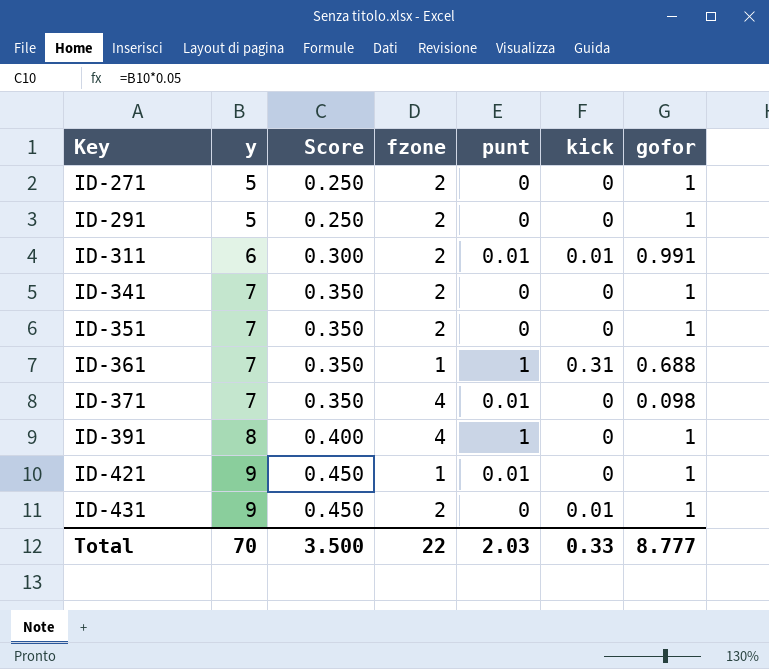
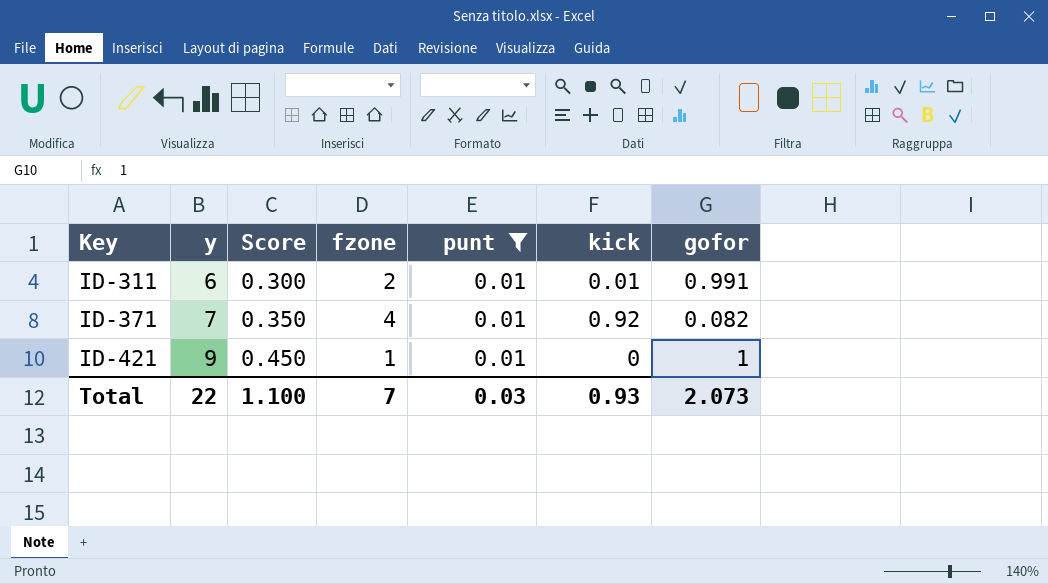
filter: none -> punt = 0.01
ID-371 | kick: 0 -> 0.92
ID-371 | gofor: 0.098 -> 0.082
Total | y: 70 -> 22
Total | Score: 3.500 -> 1.100
Total | fzone: 22 -> 7
Total | punt: 2.03 -> 0.03
Total | kick: 0.33 -> 0.93
Total | gofor: 8.777 -> 2.073

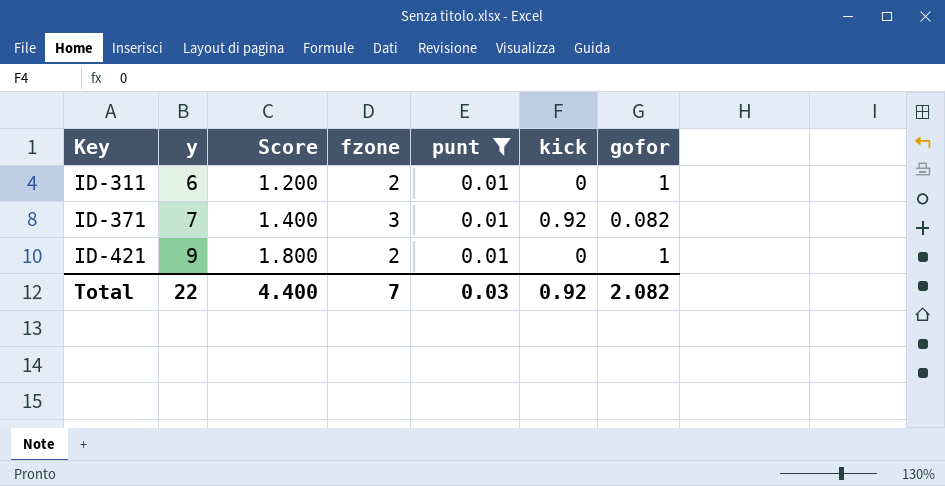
column Score | formula: [y] * 0.05 -> [y] * 0.2
ID-311 | kick: 0.01 -> 0
ID-311 | gofor: 0.991 -> 1
ID-371 | fzone: 4 -> 3
ID-421 | fzone: 1 -> 2
Total | Score: 1.100 -> 4.400
Total | kick: 0.93 -> 0.92
Total | gofor: 2.073 -> 2.082

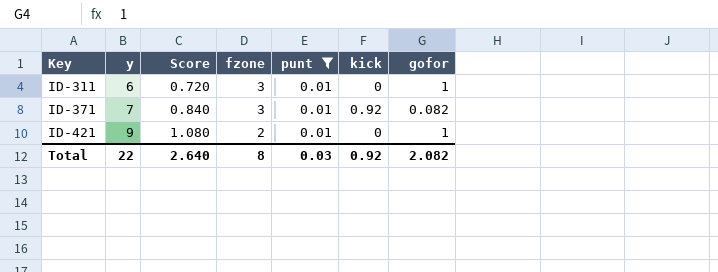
column Score | formula: [y] * 0.2 -> [y] * 0.12
ID-311 | fzone: 2 -> 3
Total | Score: 4.400 -> 2.640
Total | fzone: 7 -> 8

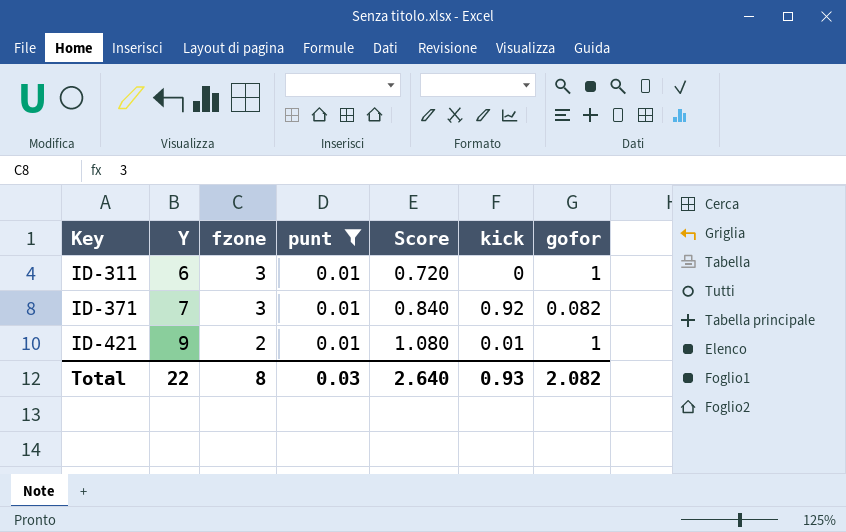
column name: y -> Y
column Score | position: 3 -> 5
ID-421 | kick: 0 -> 0.01
Total | kick: 0.92 -> 0.93

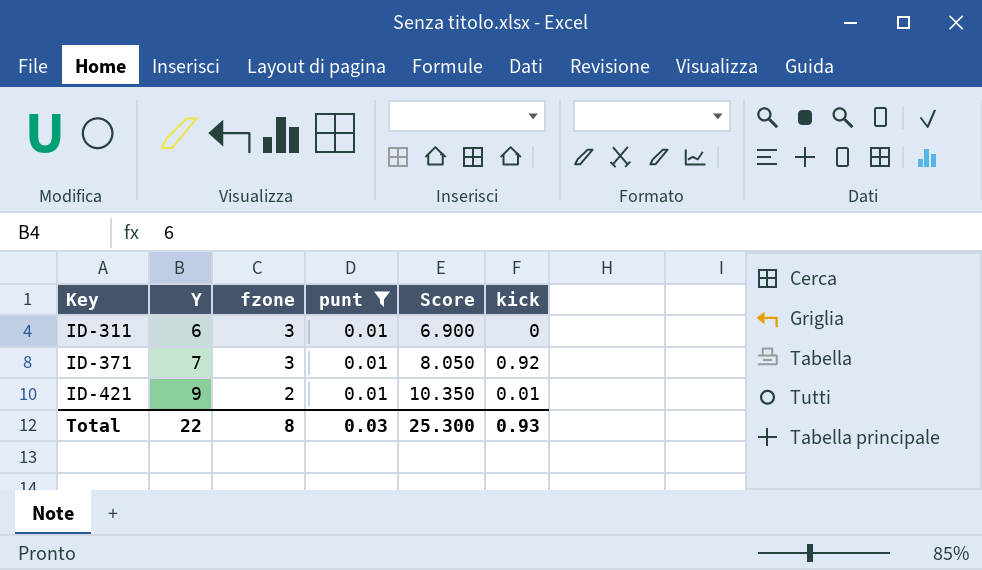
column gofor | position: 7 -> none
column Score | formula: [Y] * 0.12 -> [Y] * 1.15
Total | Score: 2.640 -> 25.300

